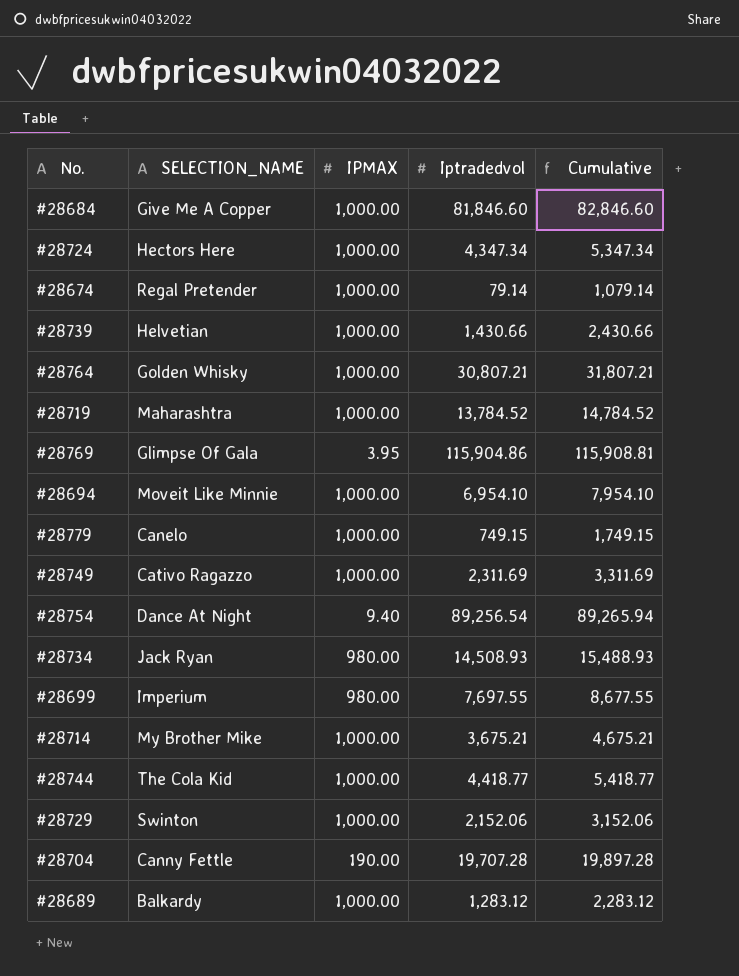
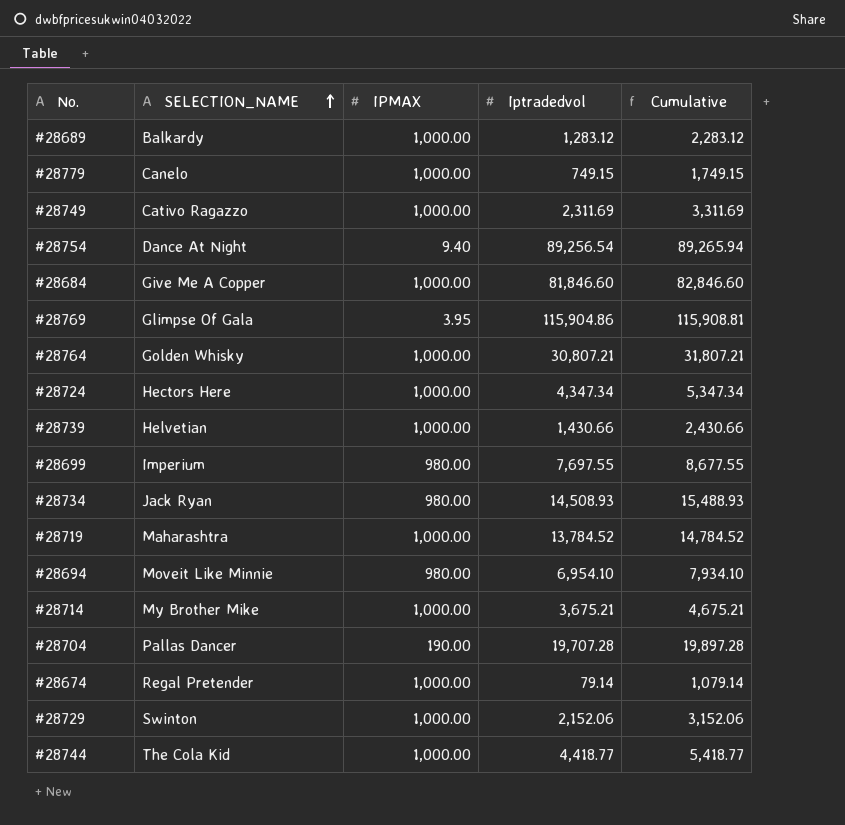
row order: none -> SELECTION_NAME ascending
#28694 | IPMAX: 1,000.00 -> 980.00
#28694 | Cumulative: 7,954.10 -> 7,934.10
#28704 | SELECTION_NAME: Canny Fettle -> Pallas Dancer

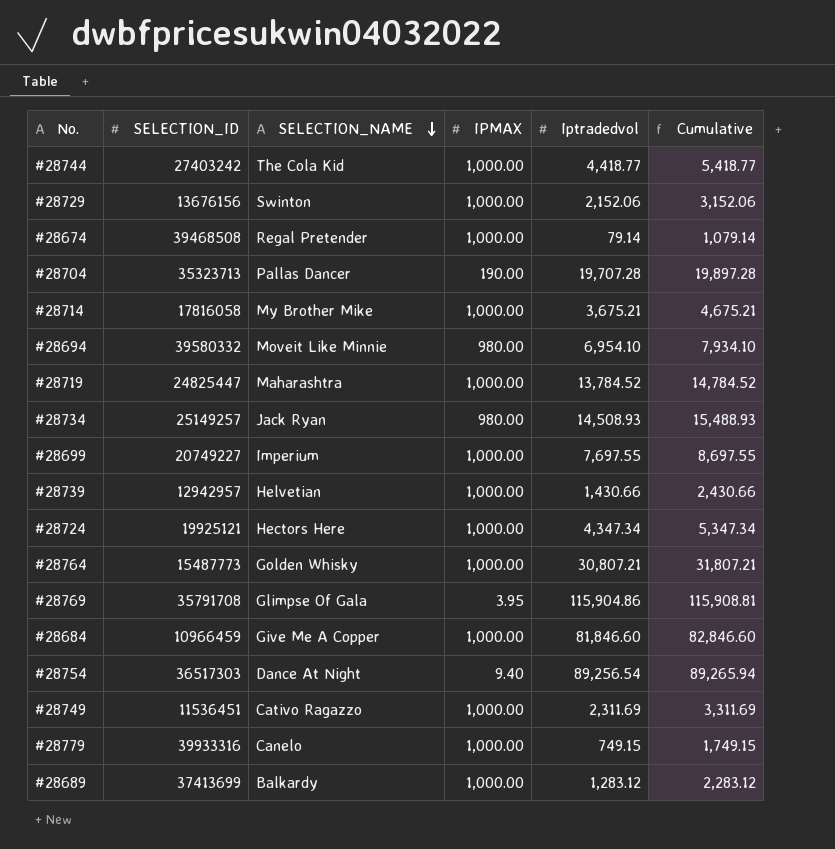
row order: SELECTION_NAME ascending -> SELECTION_NAME descending
column SELECTION_ID | position: none -> 2
#28699 | IPMAX: 980.00 -> 1,000.00
#28699 | Cumulative: 8,677.55 -> 8,697.55

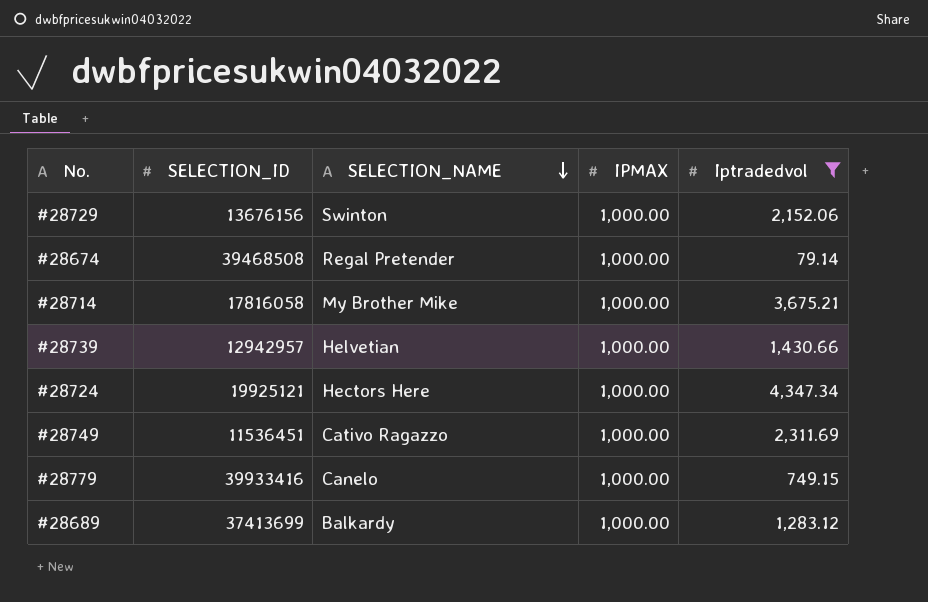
filter: none -> Iptradedvol <= 4,347.34
column Cumulative | formula: [IPMAX] + [Iptradedvol] -> none
#28779 | SELECTION_ID: 39933316 -> 39933416

